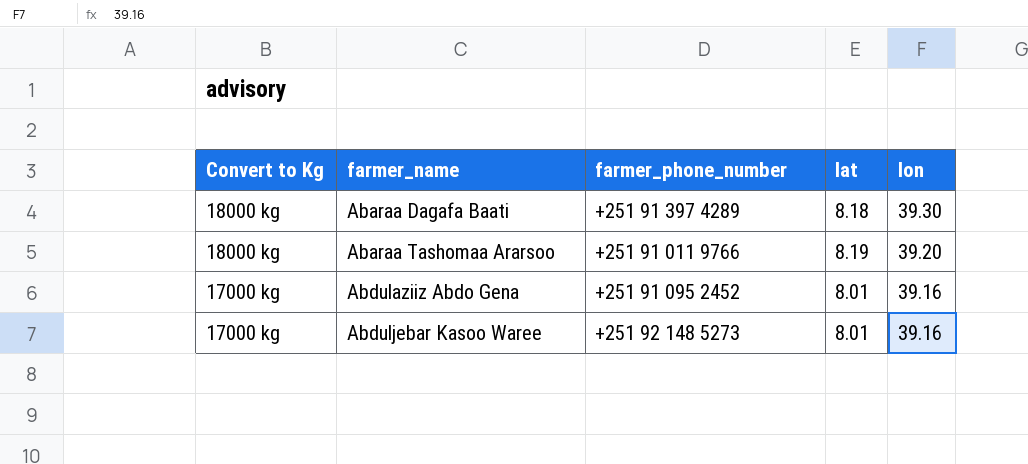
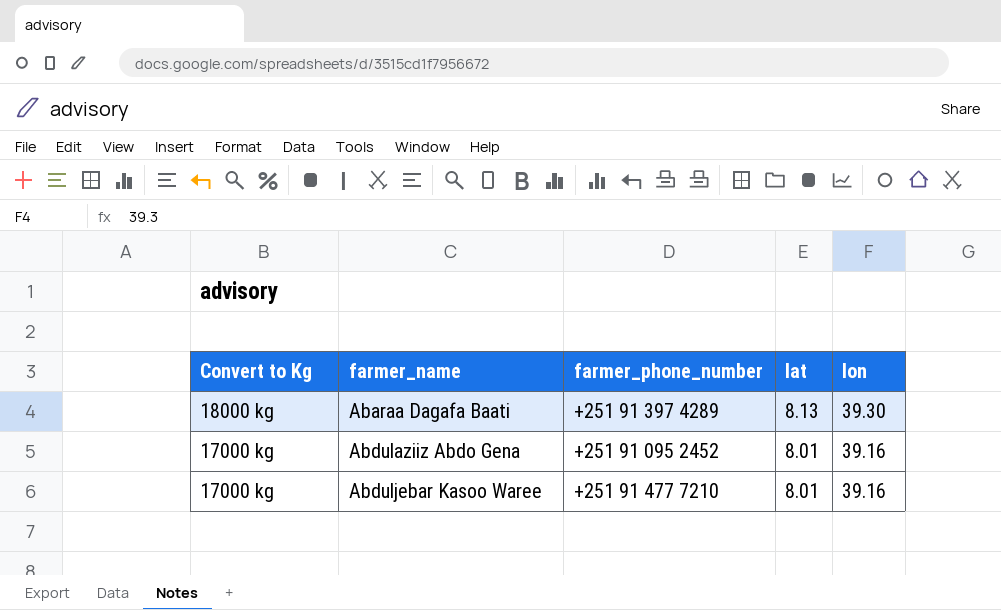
row Abaraa Tashomaa Ararsoo: 18000 kg | +251 91 011 9766 | 8.19 | 39.20 -> none
Abaraa Dagafa Baati | lat: 8.18 -> 8.13
Abduljebar Kasoo Waree | farmer_phone_number: +251 92 148 5273 -> +251 91 477 7210

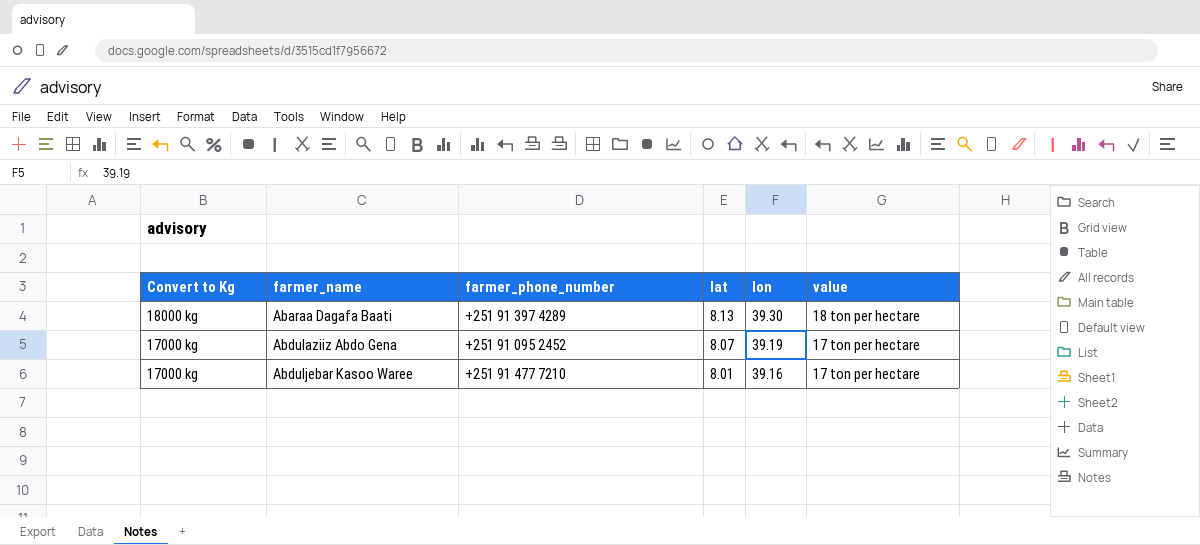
column value | position: none -> 6
Abdulaziiz Abdo Gena | lat: 8.01 -> 8.07
Abdulaziiz Abdo Gena | lon: 39.16 -> 39.19

